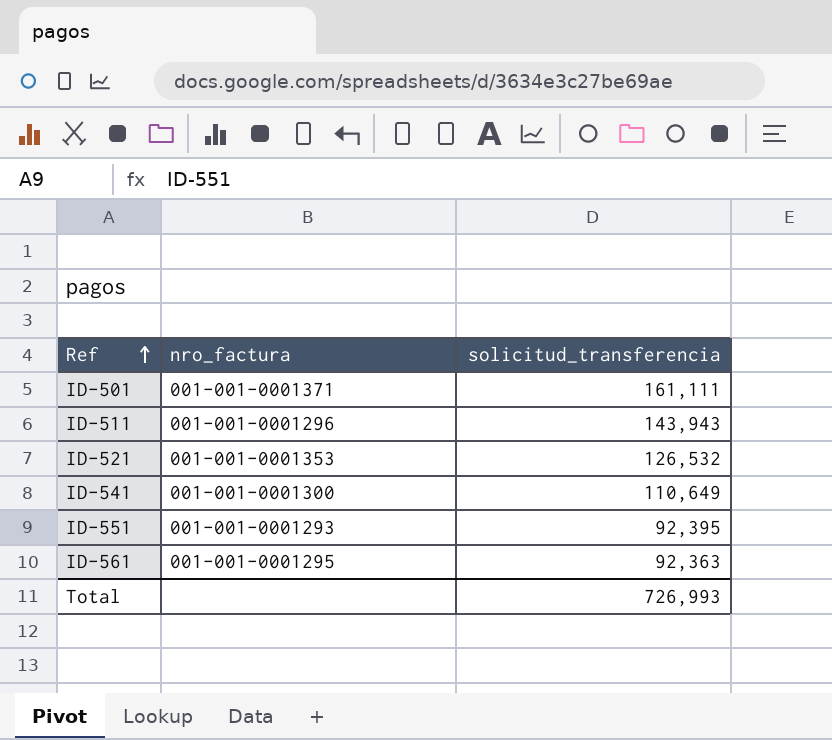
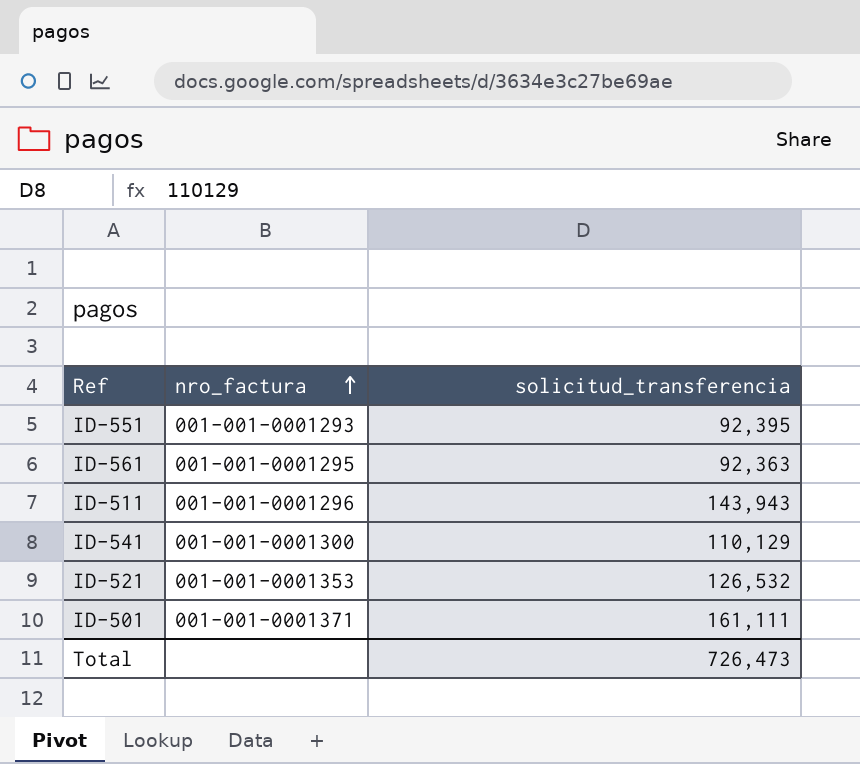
row order: Ref ascending -> nro_factura ascending
ID-541 | solicitud_transferencia: 110,649 -> 110,129
Total | solicitud_transferencia: 726,993 -> 726,473

